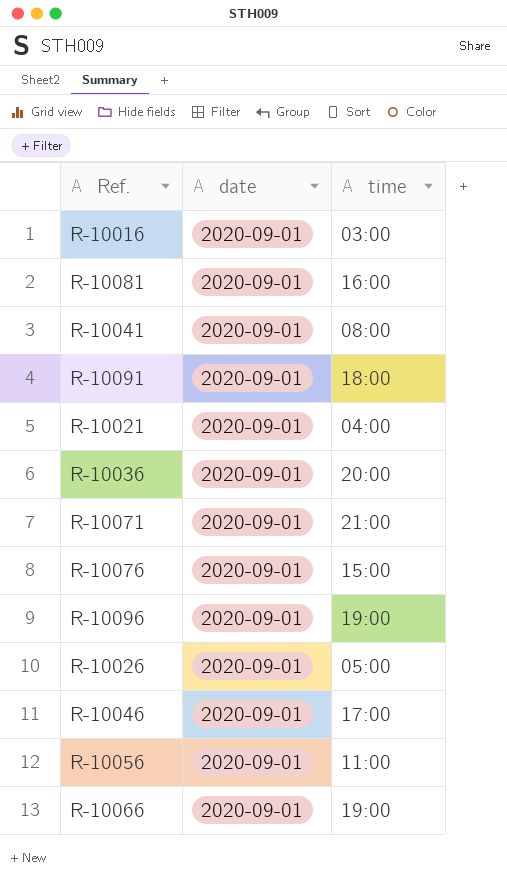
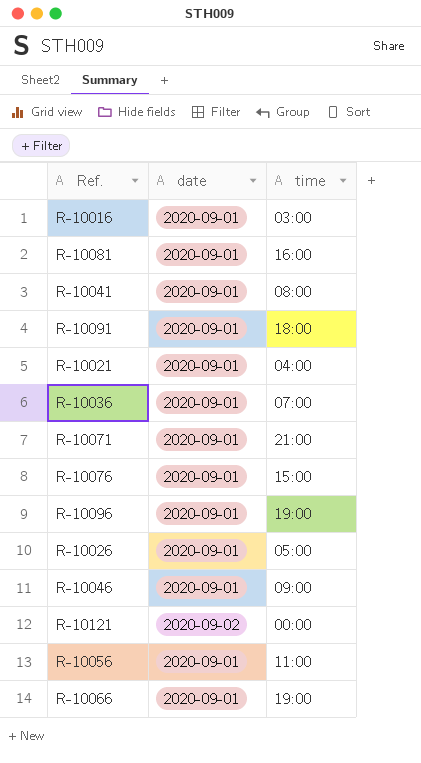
R-10036 | time: 20:00 -> 07:00
R-10046 | time: 17:00 -> 09:00
row R-10121: none -> 2020-09-02 | 00:00

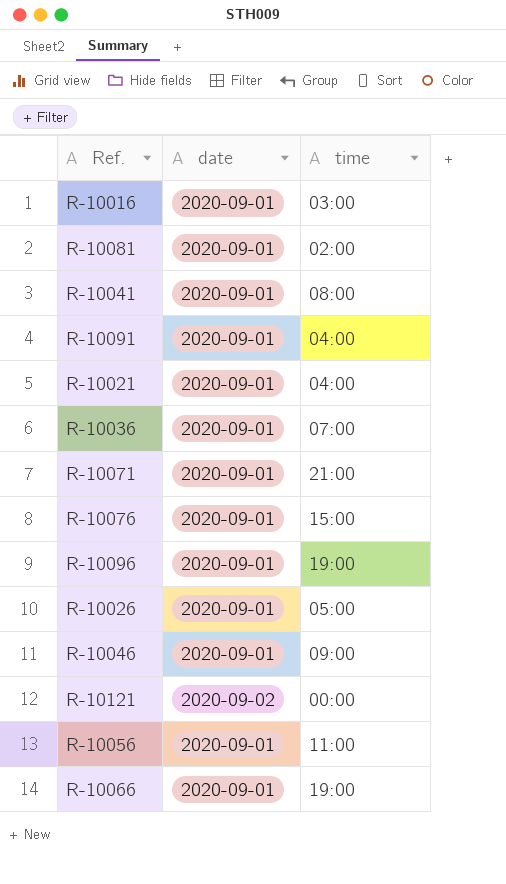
R-10081 | time: 16:00 -> 02:00
R-10091 | time: 18:00 -> 04:00

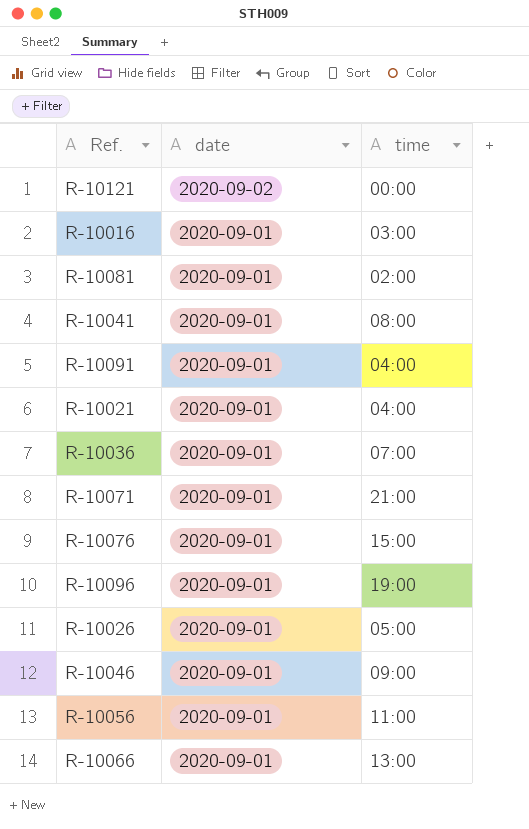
row order: none -> date descending
R-10066 | time: 19:00 -> 13:00

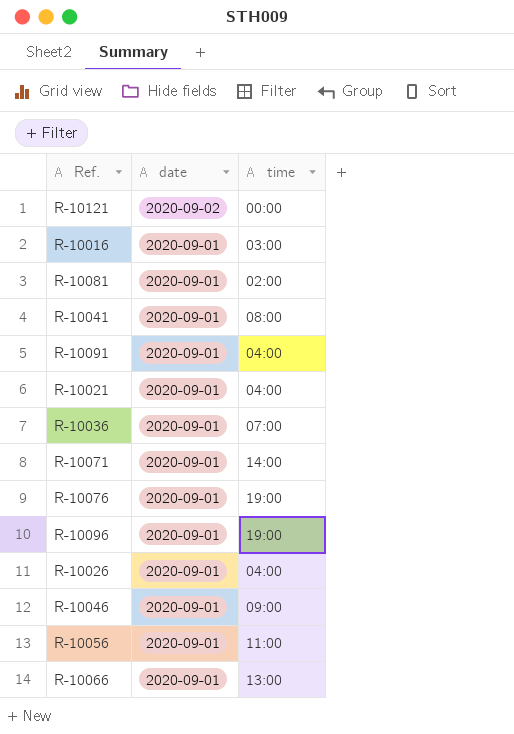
R-10071 | time: 21:00 -> 14:00
R-10076 | time: 15:00 -> 19:00
R-10026 | time: 05:00 -> 04:00

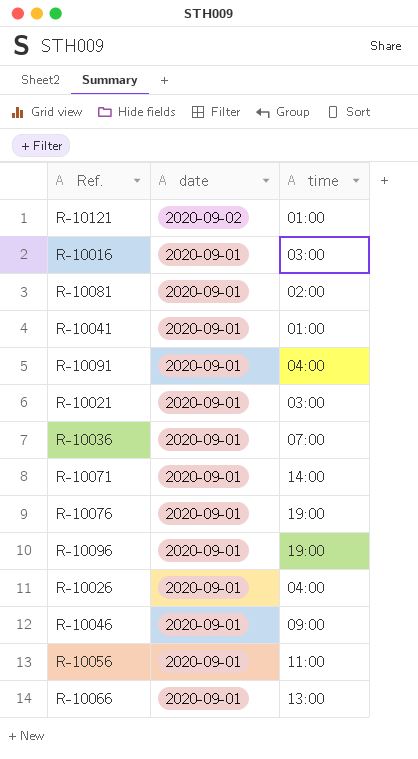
R-10121 | time: 00:00 -> 01:00
R-10041 | time: 08:00 -> 01:00
R-10021 | time: 04:00 -> 03:00

